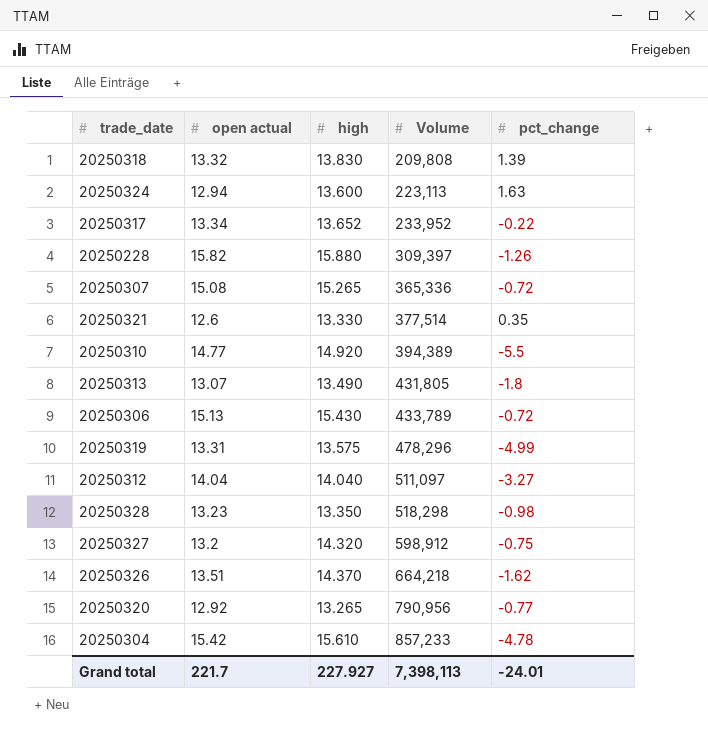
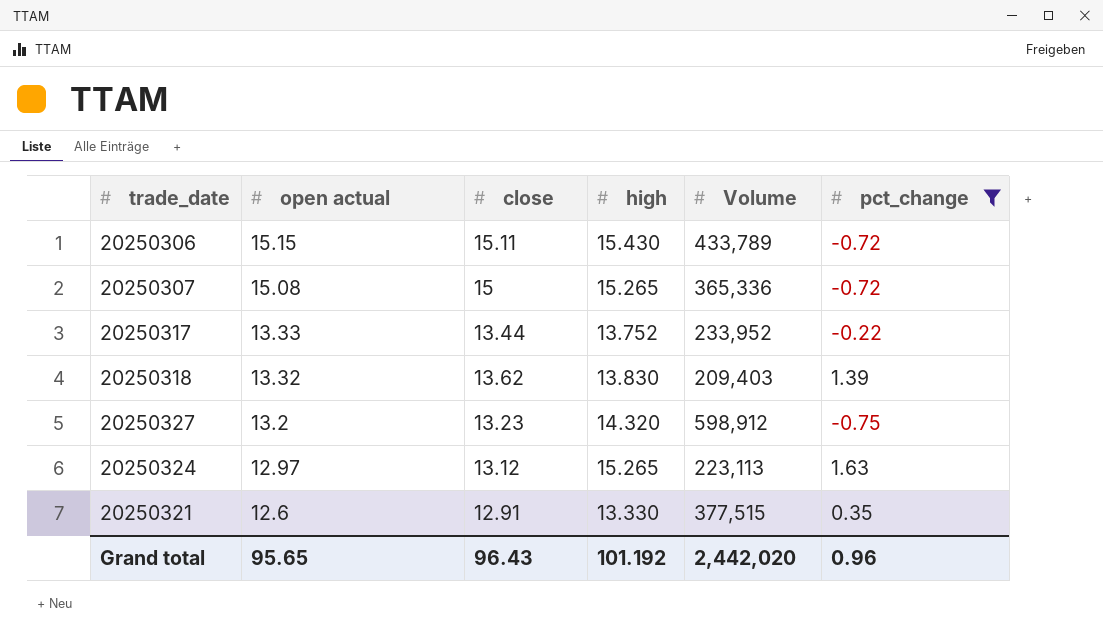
filter: none -> pct_change >= -0.75
row order: Volume ascending -> open actual descending
column close | position: none -> 3
20250306 | open actual: 15.13 -> 15.15
20250317 | open actual: 13.34 -> 13.33
20250317 | high: 13.652 -> 13.752
20250318 | Volume: 209,808 -> 209,403
20250324 | open actual: 12.94 -> 12.97
20250324 | high: 13.600 -> 15.265
20250321 | Volume: 377,514 -> 377,515
Grand total | open actual: 221.7 -> 95.65
Grand total | high: 227.927 -> 101.192
Grand total | Volume: 7,398,113 -> 2,442,020
Grand total | pct_change: -24.01 -> 0.96

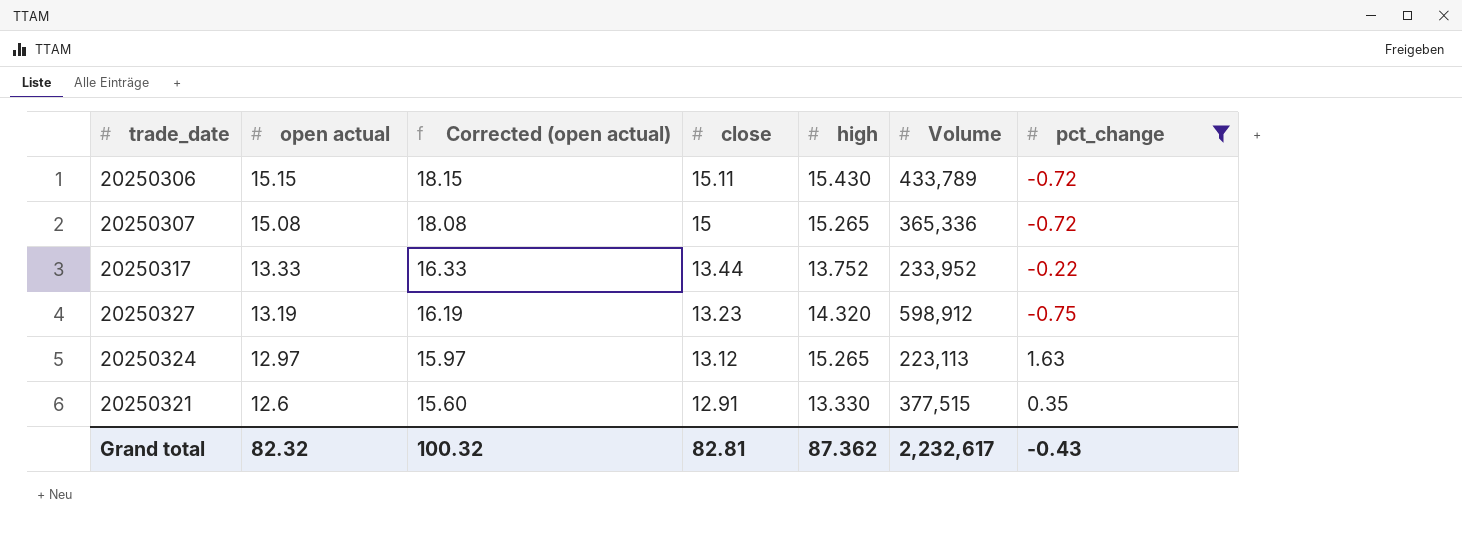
column Corrected (open actual) | formula: none -> [open actual] + 3
row 20250318: 13.32 | 13.62 | 13.830 | 209,403 | 1.39 -> none
20250327 | open actual: 13.2 -> 13.19
Grand total | open actual: 95.65 -> 82.32
Grand total | close: 96.43 -> 82.81
Grand total | high: 101.192 -> 87.362
Grand total | Volume: 2,442,020 -> 2,232,617
Grand total | pct_change: 0.96 -> -0.43

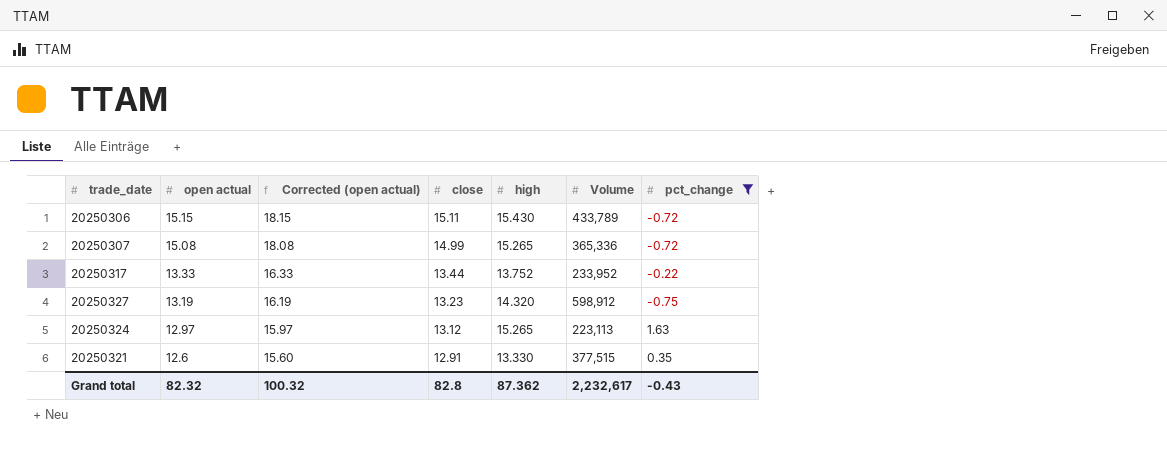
20250307 | close: 15 -> 14.99
Grand total | close: 82.81 -> 82.8

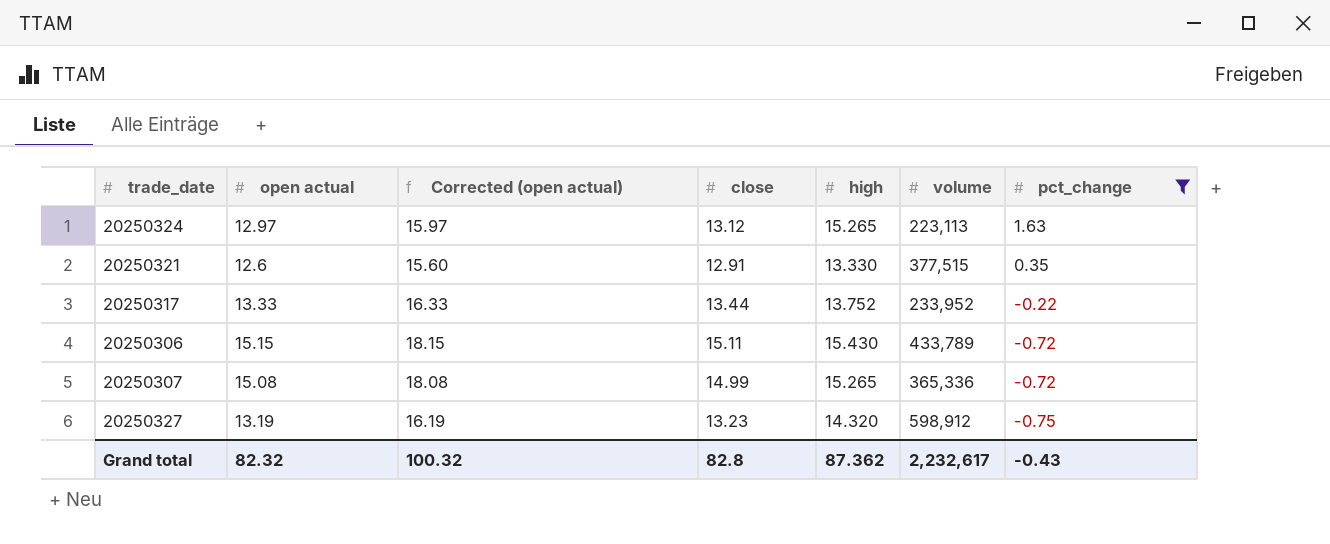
row order: open actual descending -> pct_change descending
column name: Volume -> volume

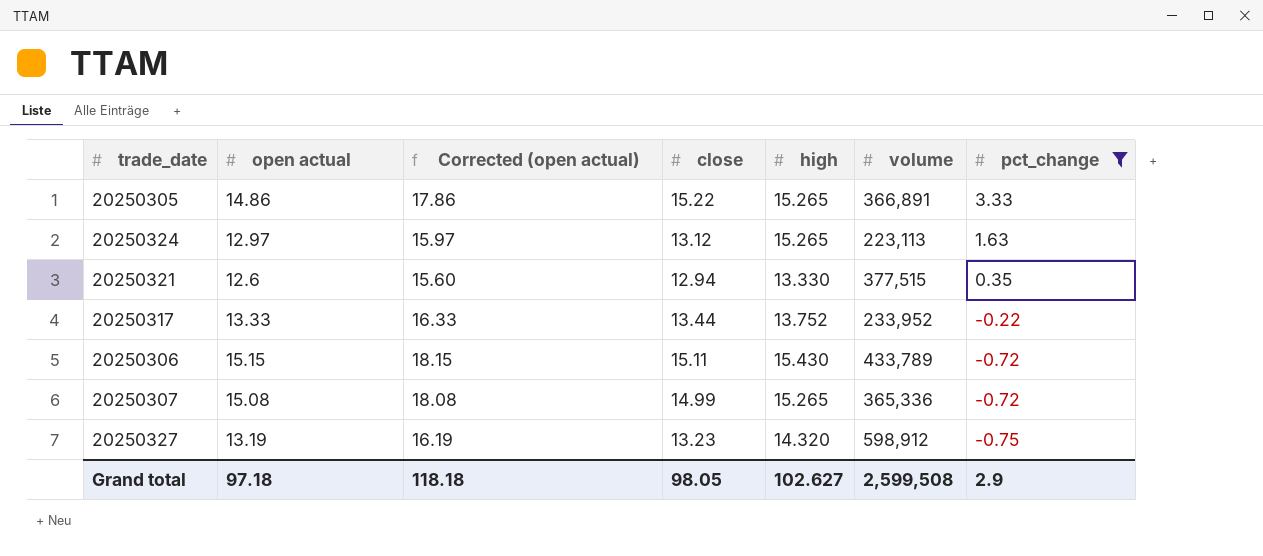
row 20250305: none -> 14.86 | 17.86 | 15.22 | 15.265 | 366,891 | 3.33
20250321 | close: 12.91 -> 12.94
Grand total | open actual: 82.32 -> 97.18
Grand total | Corrected (open actual): 100.32 -> 118.18
Grand total | close: 82.8 -> 98.05
Grand total | high: 87.362 -> 102.627
Grand total | volume: 2,232,617 -> 2,599,508
Grand total | pct_change: -0.43 -> 2.9

